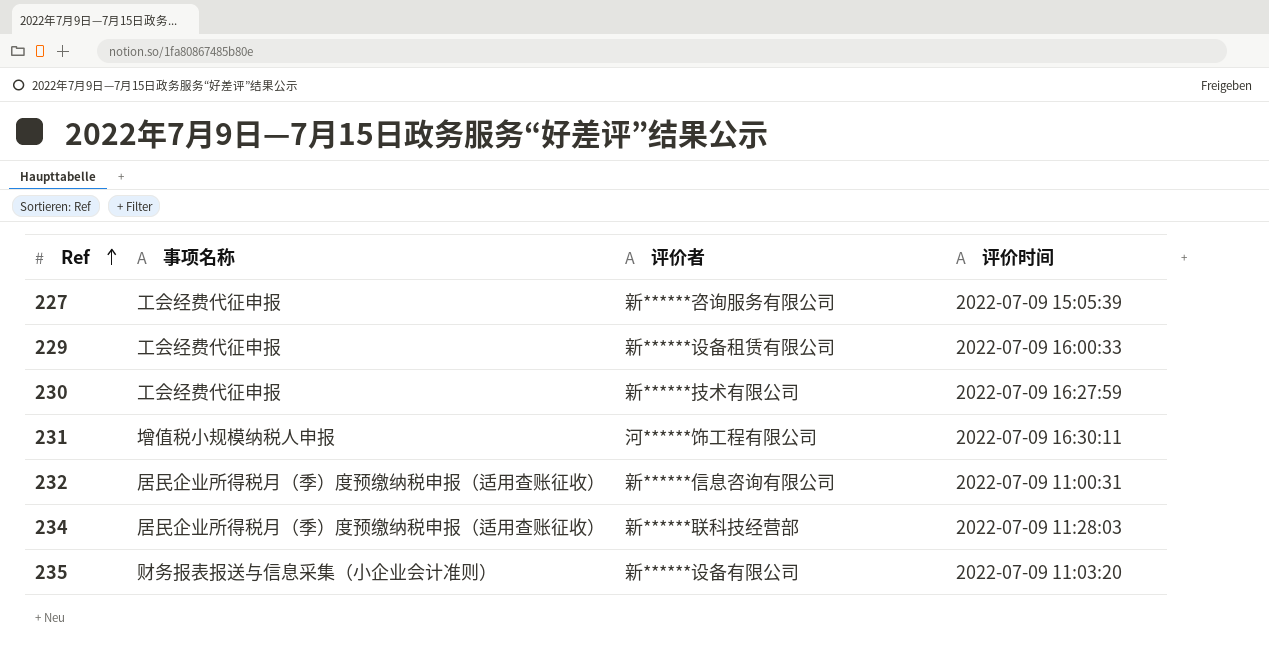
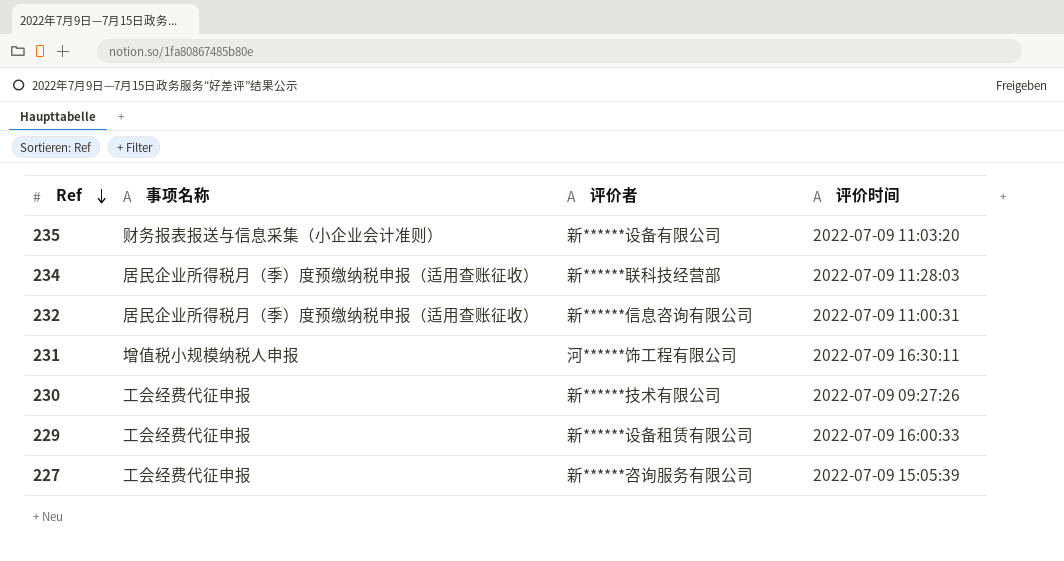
row order: Ref ascending -> Ref descending
230 | 评价时间: 2022-07-09 16:27:59 -> 2022-07-09 09:27:26

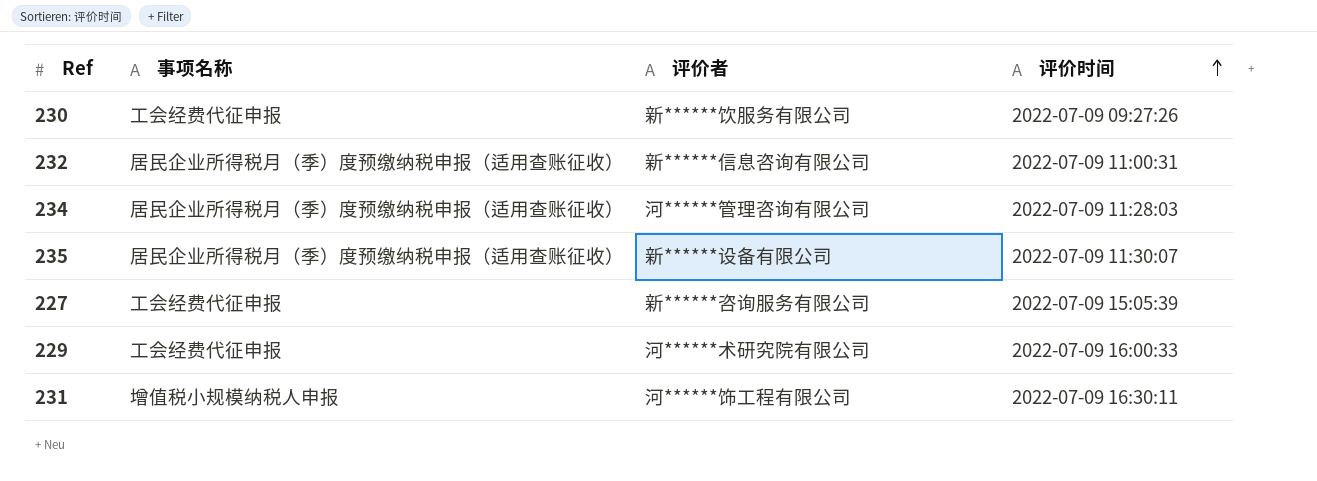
row order: Ref descending -> 评价时间 ascending
230 | 评价者: 新******技术有限公司 -> 新******饮服务有限公司
234 | 评价者: 新******联科技经营部 -> 河******管理咨询有限公司
235 | 事项名称: 财务报表报送与信息采集（小企业会计准则） -> 居民企业所得税月（季）度预缴纳税申报（适用查账征收）
235 | 评价时间: 2022-07-09 11:03:20 -> 2022-07-09 11:30:07
229 | 评价者: 新******设备租赁有限公司 -> 河******术研究院有限公司

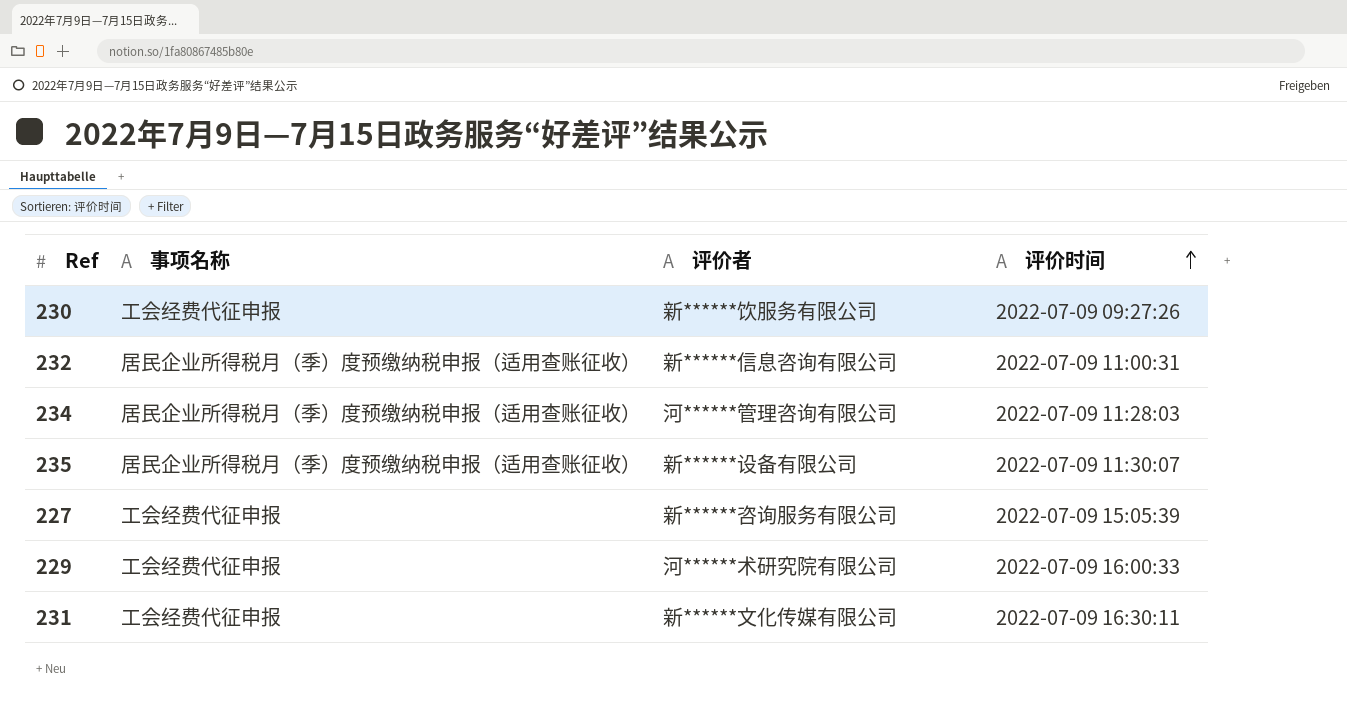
231 | 事项名称: 增值税小规模纳税人申报 -> 工会经费代征申报
231 | 评价者: 河******饰工程有限公司 -> 新******文化传媒有限公司

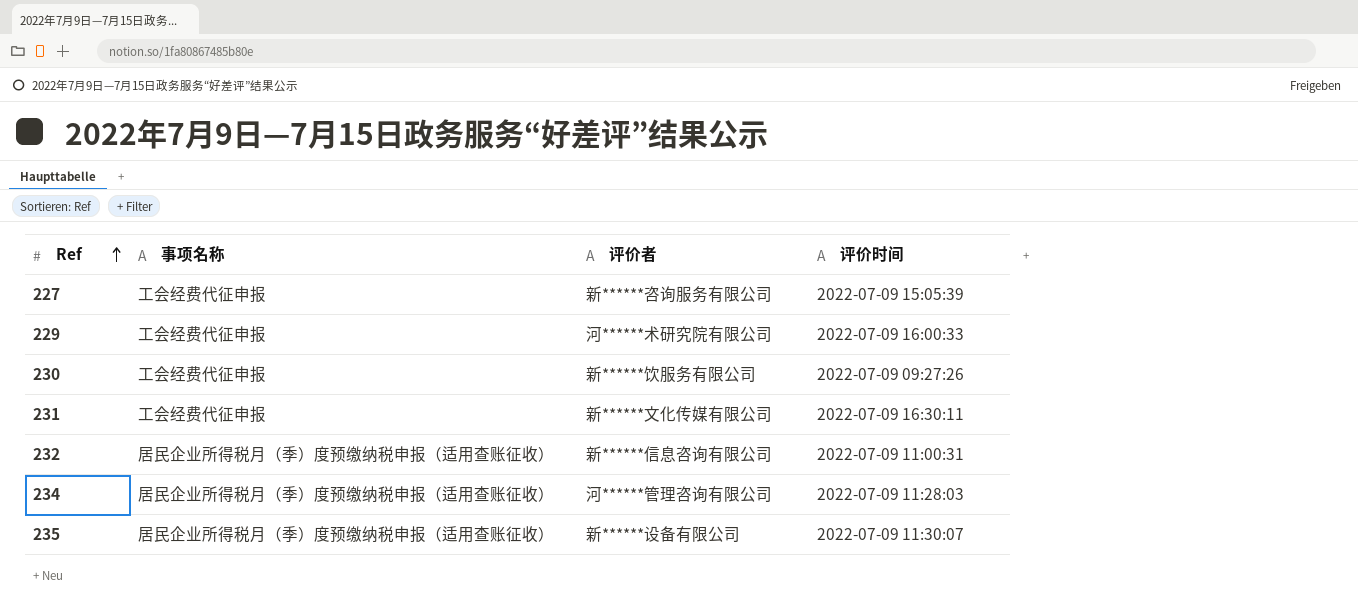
row order: 评价时间 ascending -> Ref ascending

